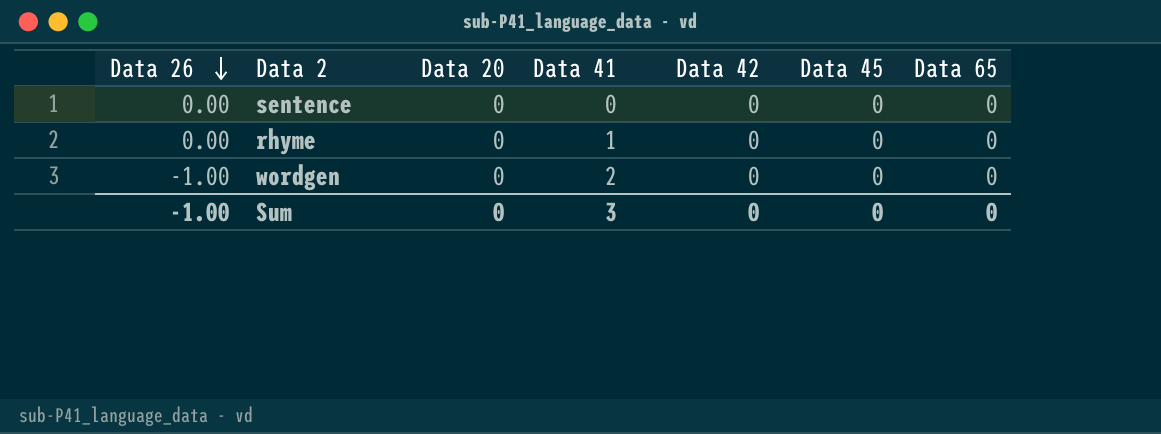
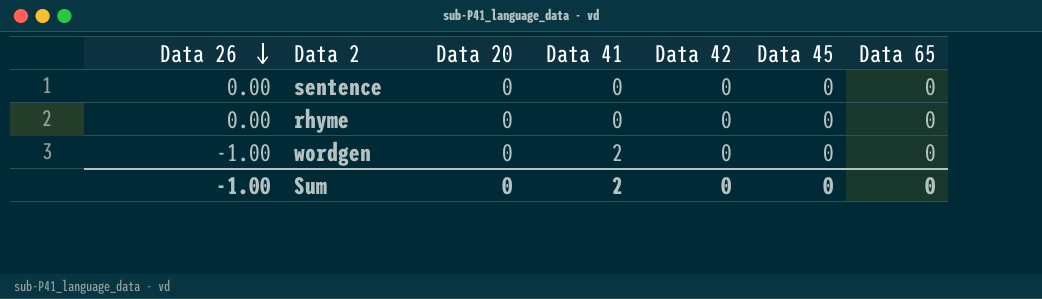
rhyme | Data 41: 1 -> 0
Sum | Data 41: 3 -> 2

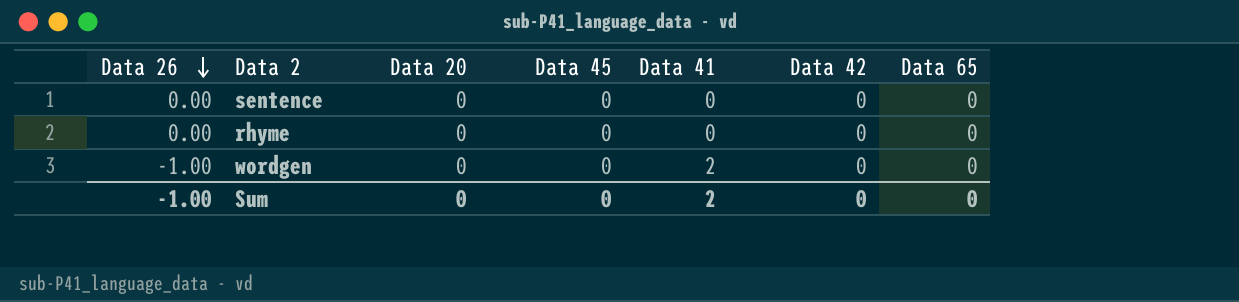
column Data 45 | position: 6 -> 4

